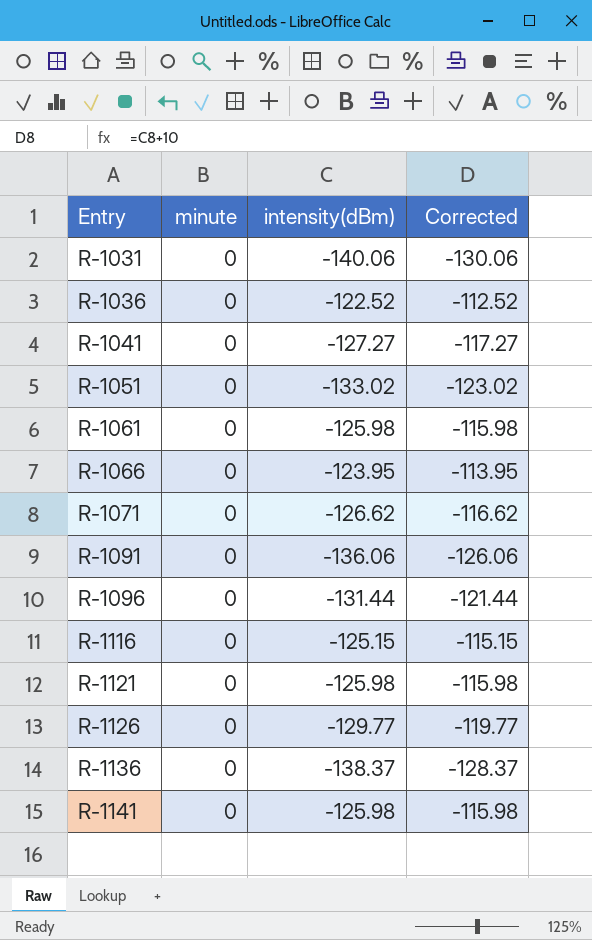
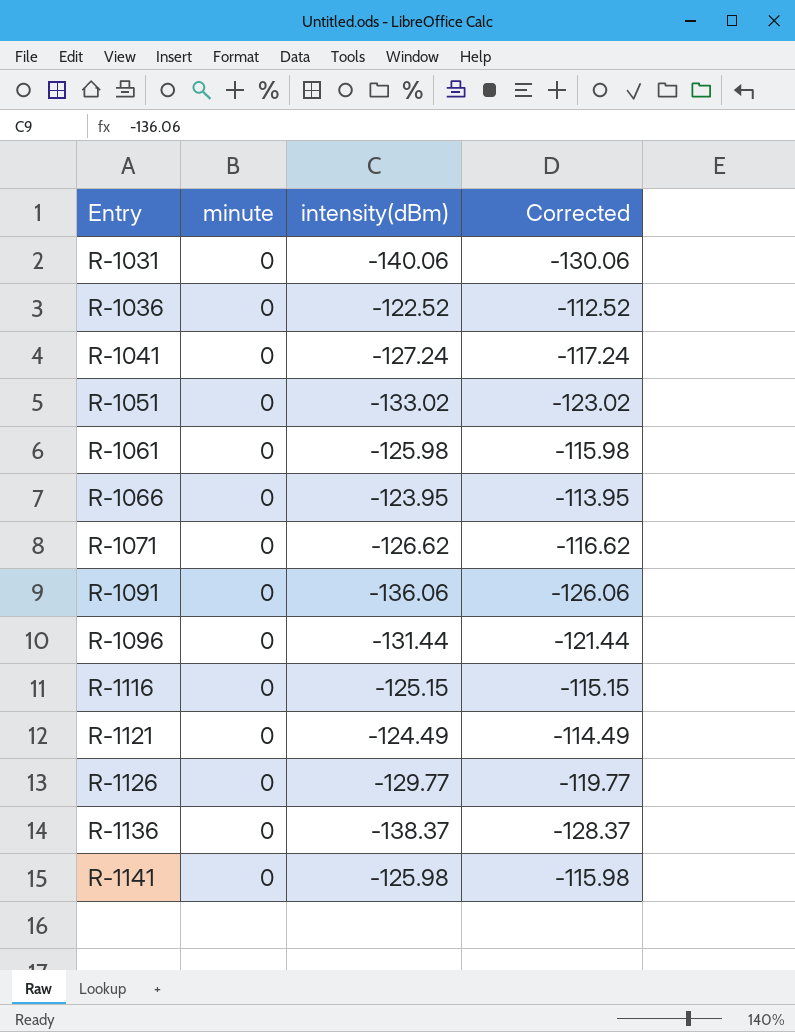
R-1041 | intensity(dBm): -127.27 -> -127.24
R-1041 | Corrected: -117.27 -> -117.24
R-1121 | intensity(dBm): -125.98 -> -124.49
R-1121 | Corrected: -115.98 -> -114.49

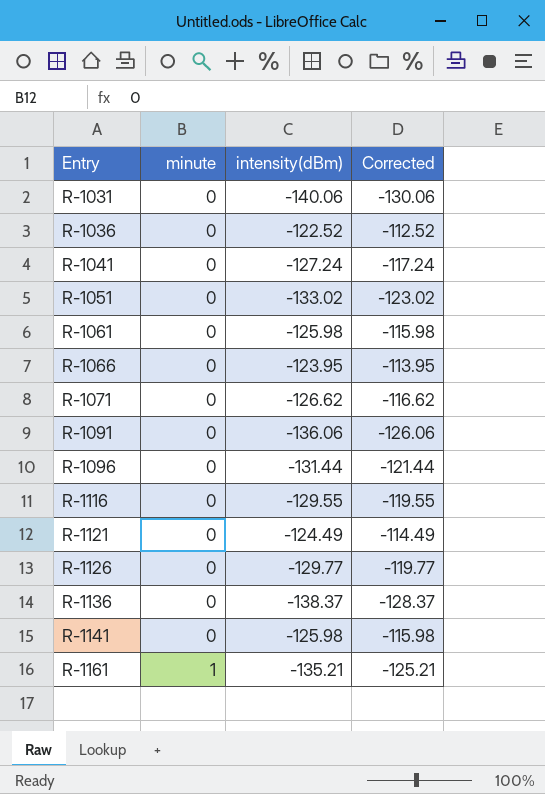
R-1116 | intensity(dBm): -125.15 -> -129.55
R-1116 | Corrected: -115.15 -> -119.55
row R-1161: none -> 1 | -135.21 | -125.21

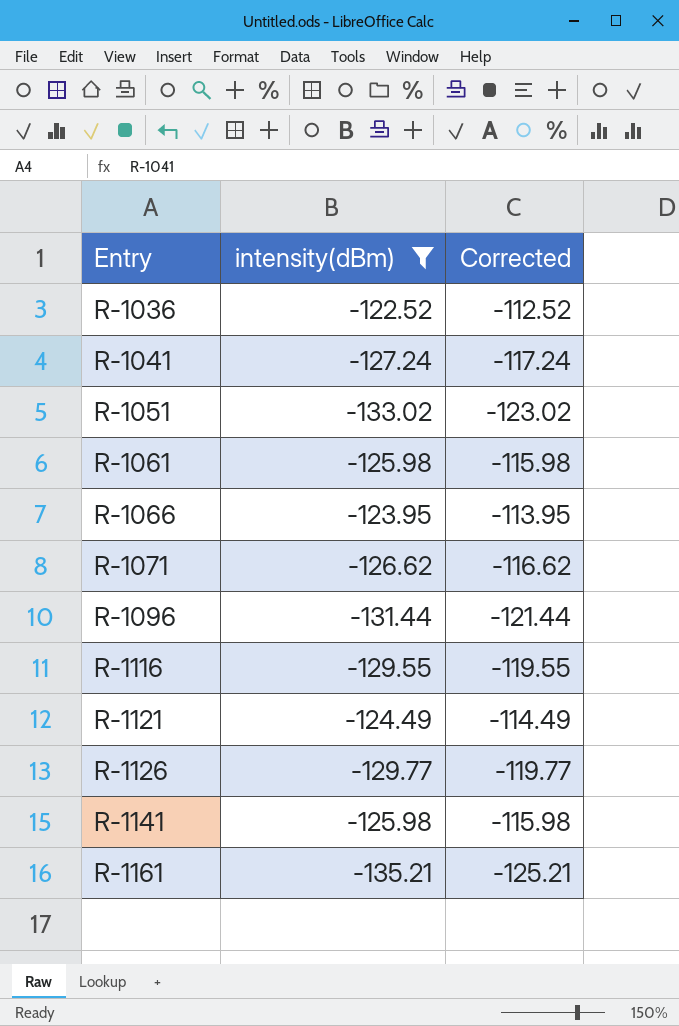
filter: none -> intensity(dBm) >= -135.21
column minute | position: 2 -> none

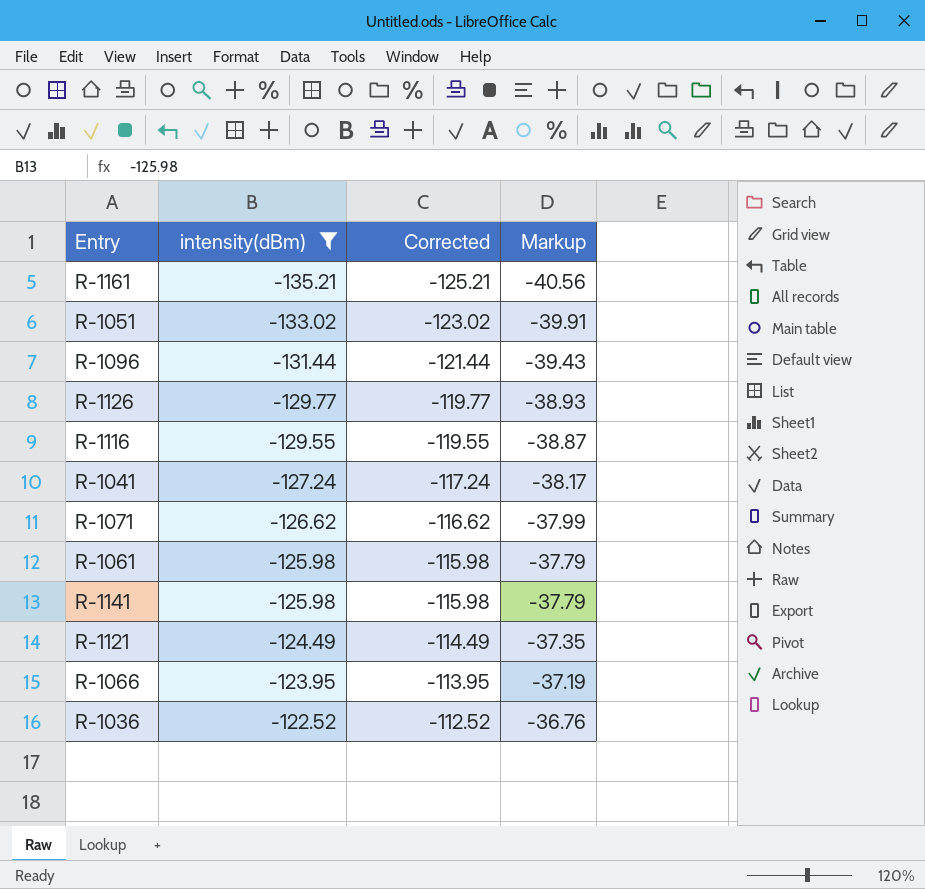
row order: Entry ascending -> intensity(dBm) ascending
column Markup | formula: none -> [intensity(dBm)] * 0.3

